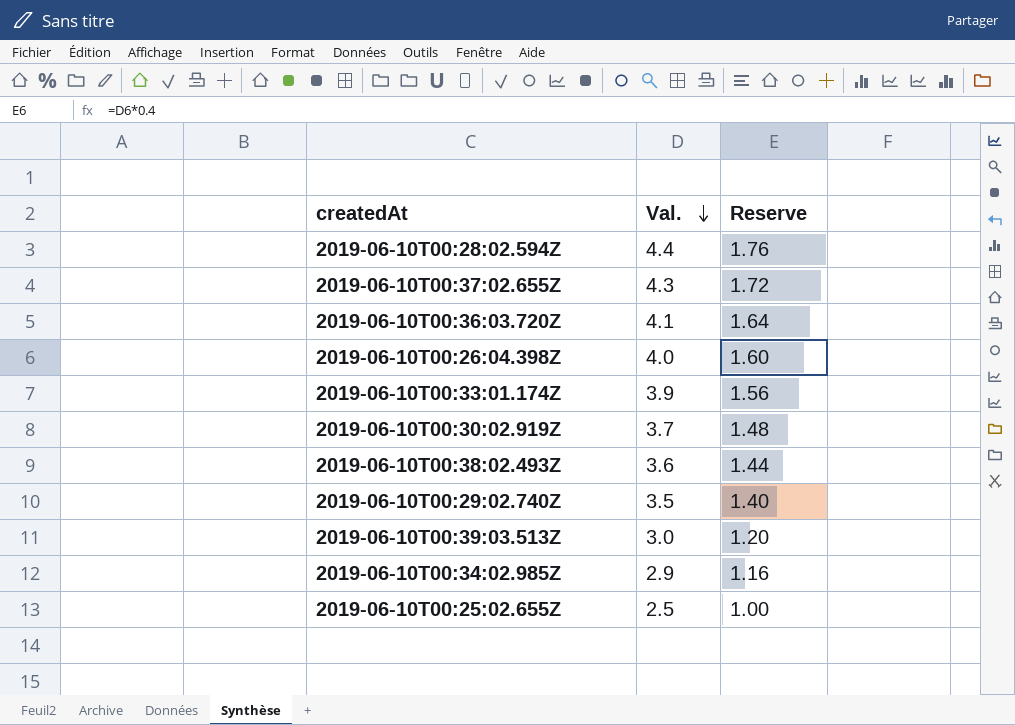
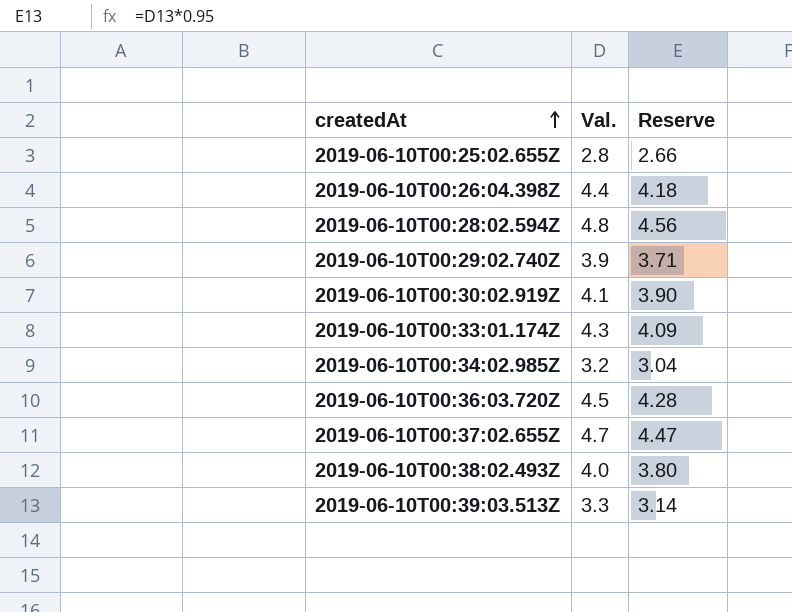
row order: Val. descending -> createdAt ascending
column Reserve | formula: [Val.] * 0.4 -> [Val.] * 0.95
2019-06-10T00:25:02.655Z | Val.: 2.5 -> 2.8
2019-06-10T00:26:04.398Z | Val.: 4.0 -> 4.4
2019-06-10T00:28:02.594Z | Val.: 4.4 -> 4.8
2019-06-10T00:29:02.740Z | Val.: 3.5 -> 3.9
2019-06-10T00:30:02.919Z | Val.: 3.7 -> 4.1
2019-06-10T00:33:01.174Z | Val.: 3.9 -> 4.3
2019-06-10T00:34:02.985Z | Val.: 2.9 -> 3.2
2019-06-10T00:36:03.720Z | Val.: 4.1 -> 4.5
2019-06-10T00:37:02.655Z | Val.: 4.3 -> 4.7
2019-06-10T00:38:02.493Z | Val.: 3.6 -> 4.0
2019-06-10T00:39:03.513Z | Val.: 3.0 -> 3.3

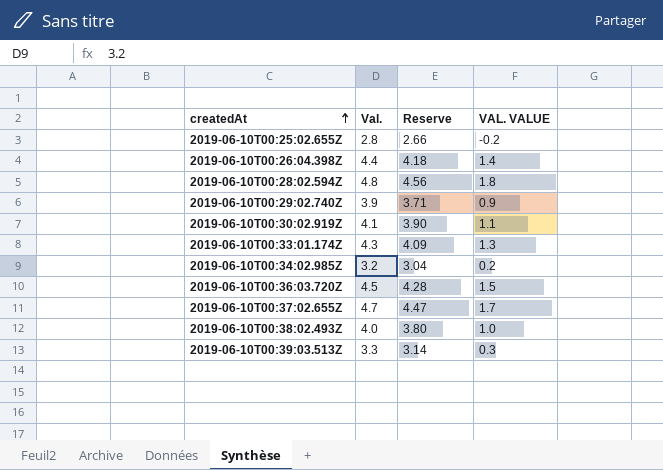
column VAL. VALUE | formula: none -> [Val.] - 3

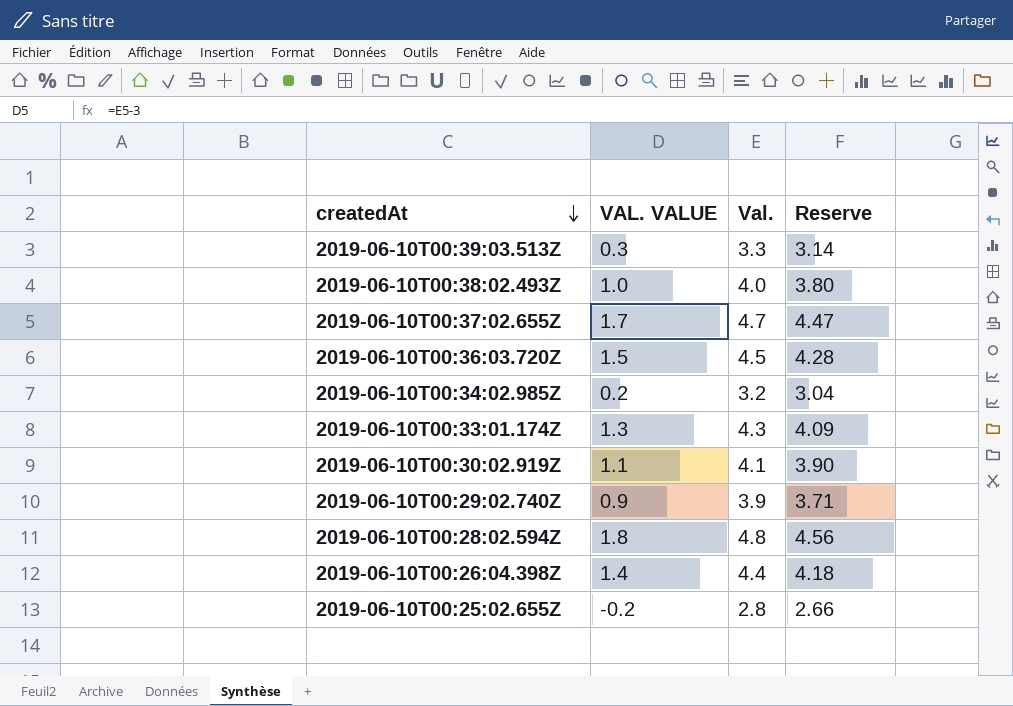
row order: createdAt ascending -> createdAt descending
column VAL. VALUE | position: 4 -> 2

